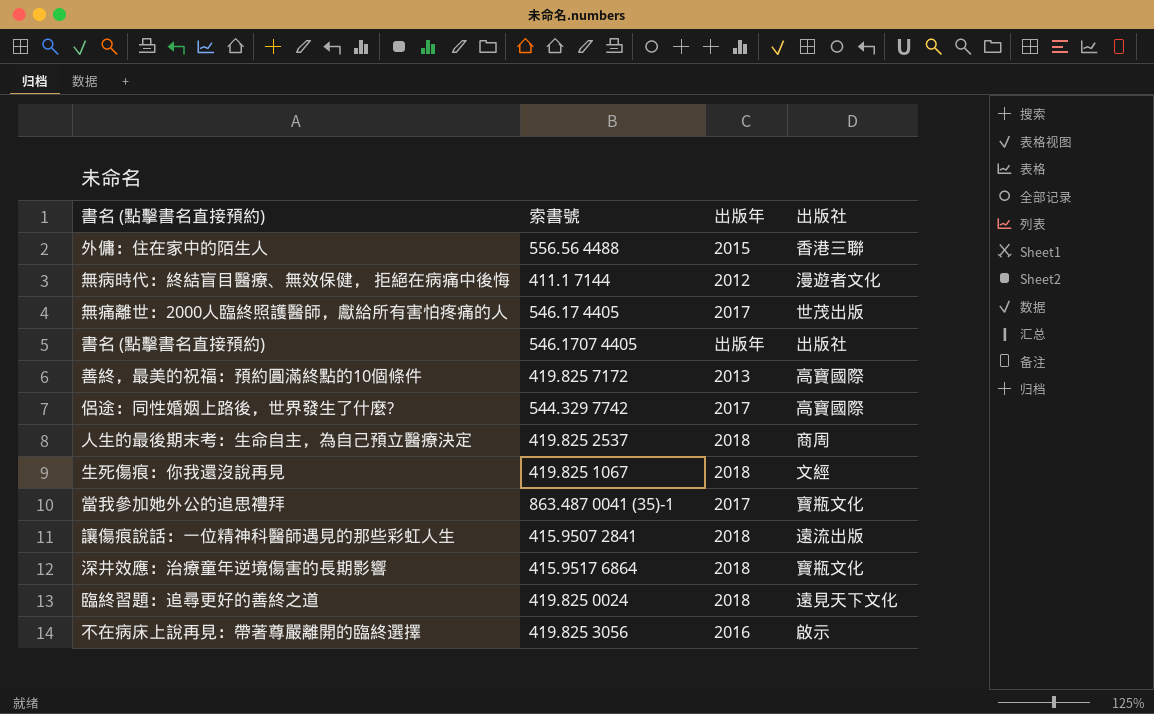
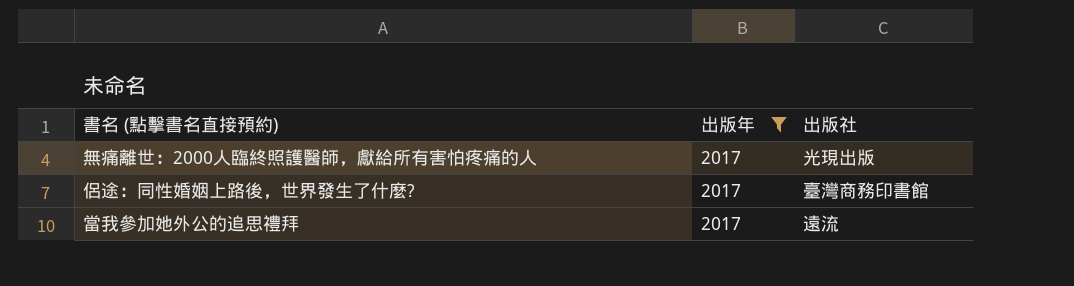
filter: none -> 出版年 = 2017
column 索書號 | position: 2 -> none
無痛離世：2000人臨終照護醫師，獻給所有害怕疼痛的人 | 出版社: 世茂出版 -> 光現出版
侶途：同性婚姻上路後，世界發生了什麼? | 出版社: 高寶國際 -> 臺灣商務印書館
當我參加她外公的追思禮拜 | 出版社: 寶瓶文化 -> 遠流

